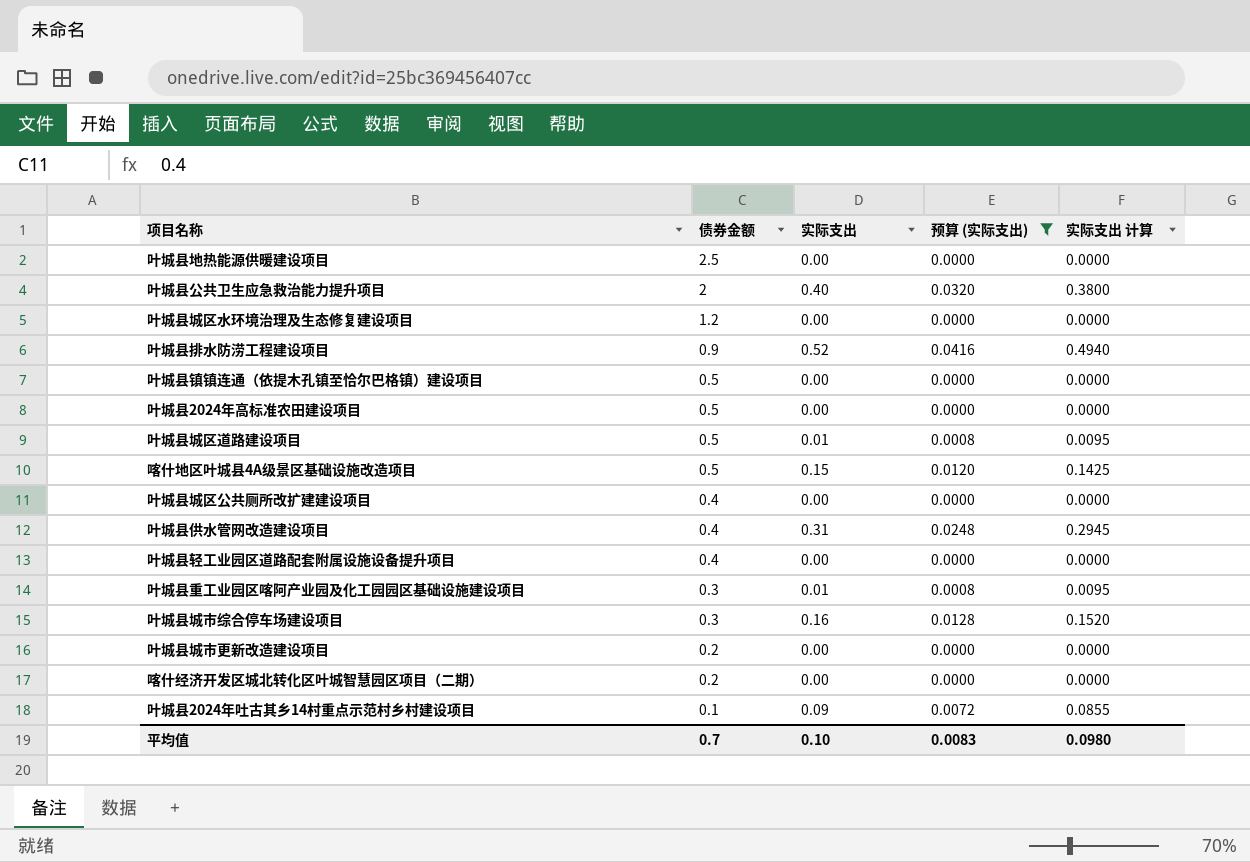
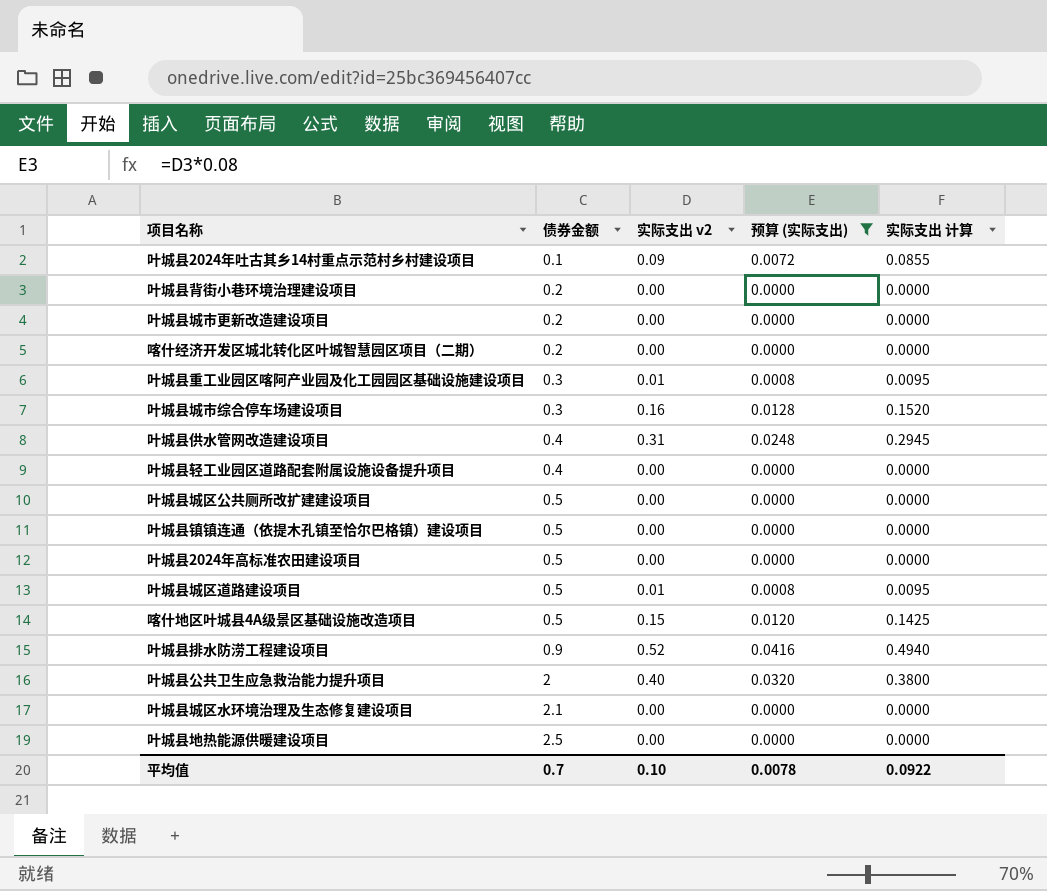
row order: 债券金额 descending -> 债券金额 ascending
column name: 实际支出 -> 实际支出 v2
row 叶城县背街小巷环境治理建设项目: none -> 0.2 | 0.00 | 0.0000 | 0.0000
叶城县城区公共厕所改扩建建设项目 | 债券金额: 0.4 -> 0.5
叶城县城区水环境治理及生态修复建设项目 | 债券金额: 1.2 -> 2.1
平均值 | 预算 (实际支出): 0.0083 -> 0.0078
平均值 | 实际支出 计算: 0.0980 -> 0.0922

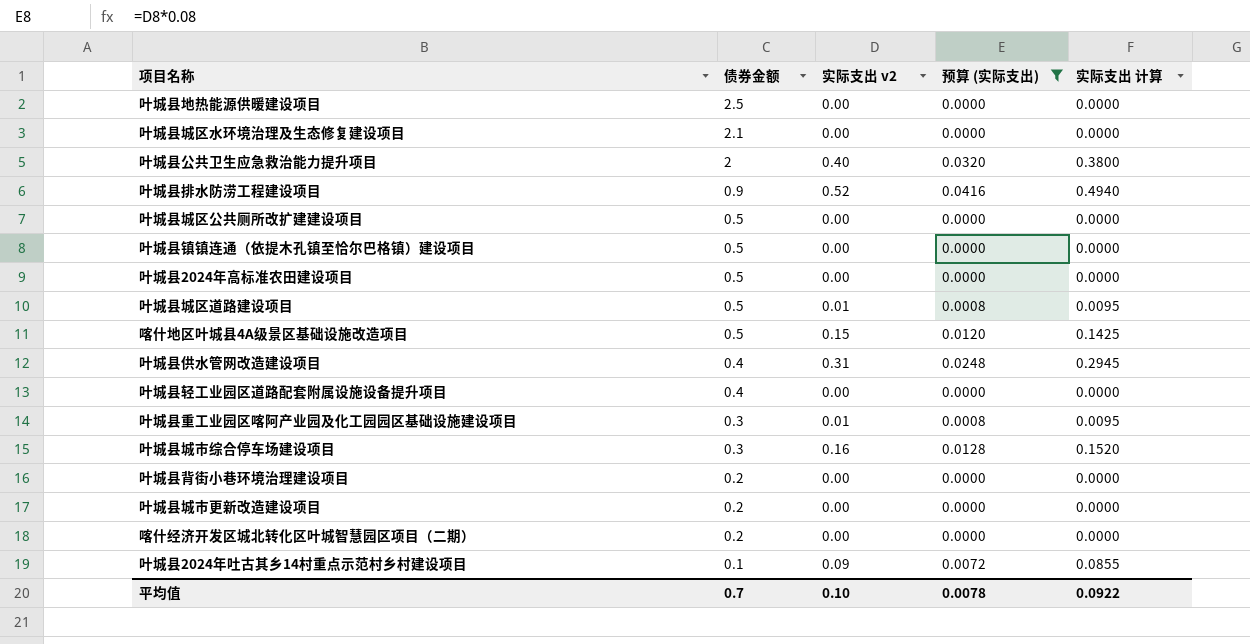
row order: 债券金额 ascending -> 债券金额 descending

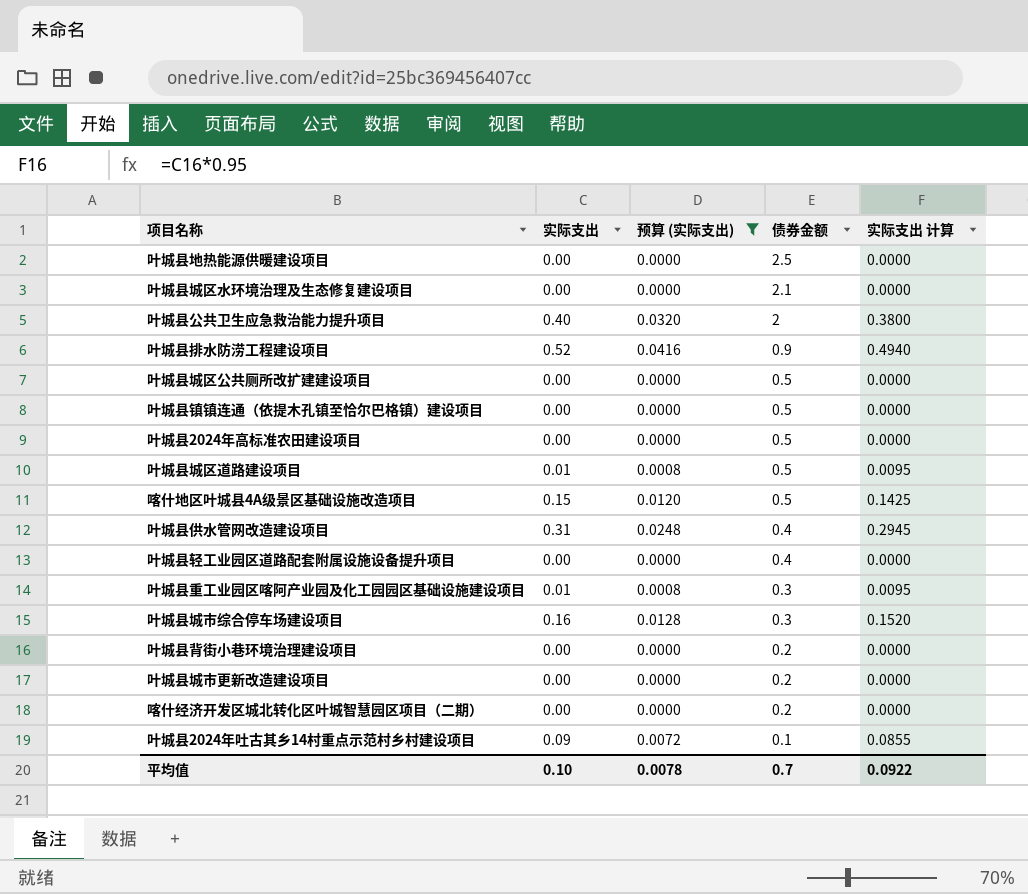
column name: 实际支出 v2 -> 实际支出
column 债券金额 | position: 2 -> 4

